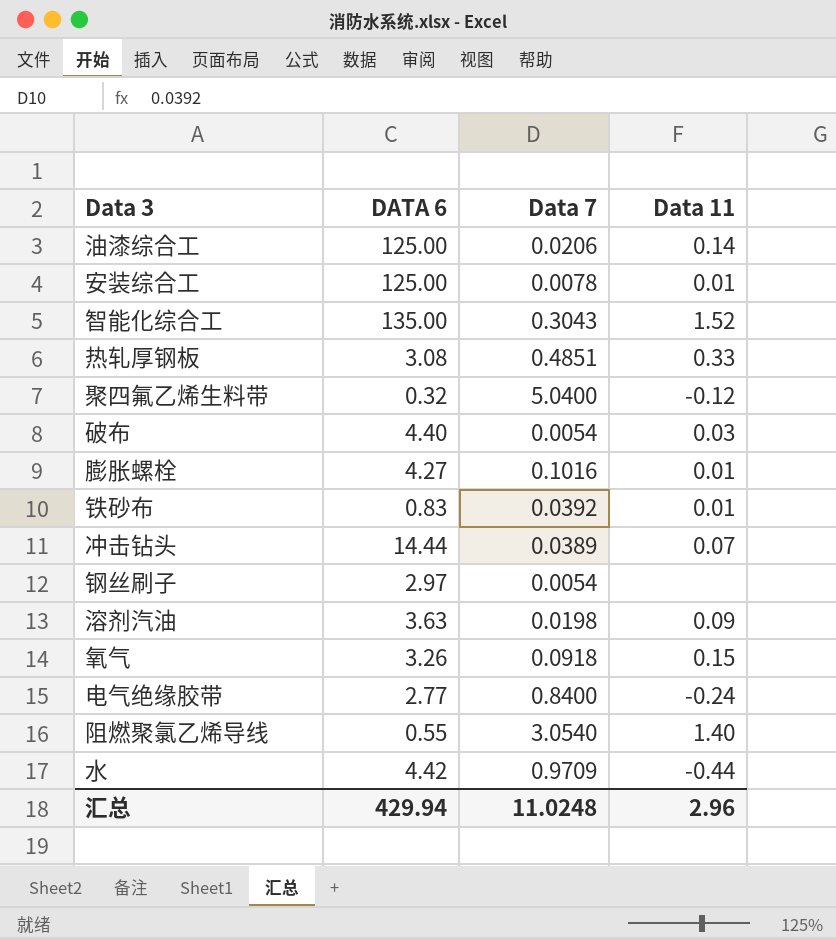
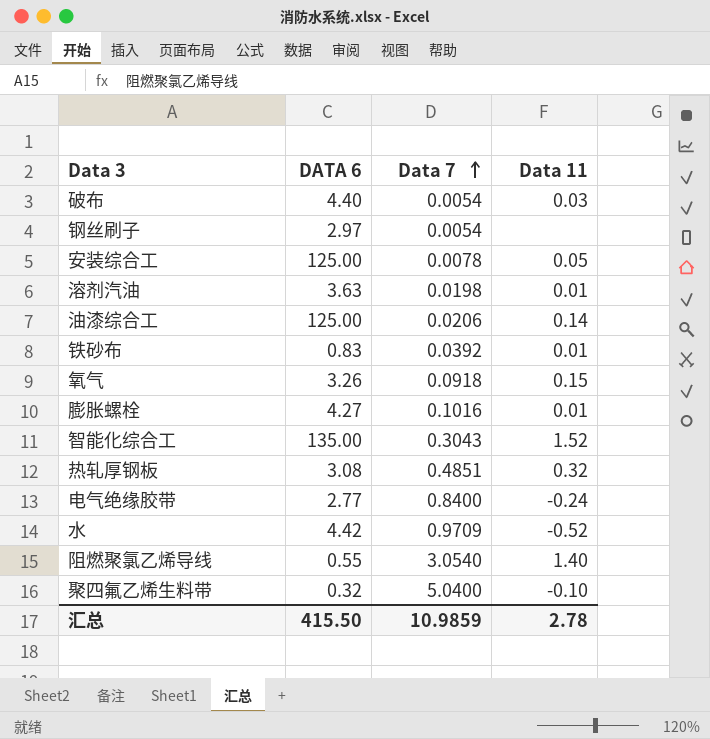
row order: none -> Data 7 ascending
row 冲击钻头: 14.44 | 0.0389 | 0.07 -> none
安装综合工 | Data 11: 0.01 -> 0.05
溶剂汽油 | Data 11: 0.09 -> 0.01
热轧厚钢板 | Data 11: 0.33 -> 0.32
水 | Data 11: -0.44 -> -0.52
聚四氟乙烯生料带 | Data 11: -0.12 -> -0.10
汇总 | DATA 6: 429.94 -> 415.50
汇总 | Data 7: 11.0248 -> 10.9859
汇总 | Data 11: 2.96 -> 2.78

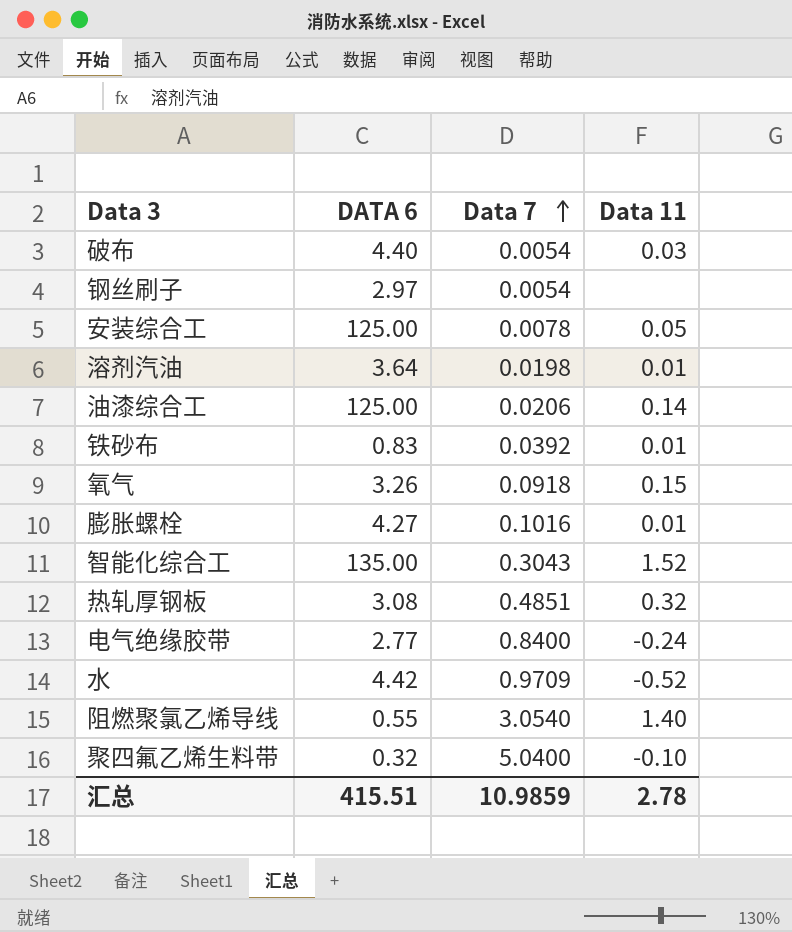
溶剂汽油 | DATA 6: 3.63 -> 3.64
汇总 | DATA 6: 415.50 -> 415.51

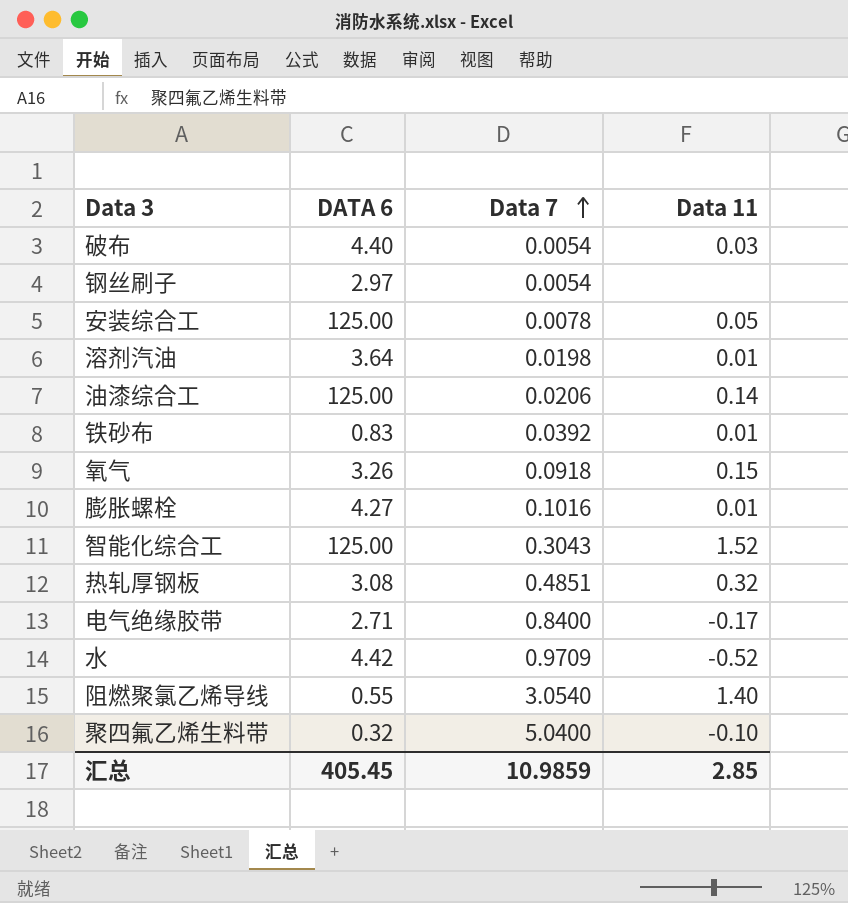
智能化综合工 | DATA 6: 135.00 -> 125.00
电气绝缘胶带 | DATA 6: 2.77 -> 2.71
电气绝缘胶带 | Data 11: -0.24 -> -0.17
汇总 | DATA 6: 415.51 -> 405.45
汇总 | Data 11: 2.78 -> 2.85

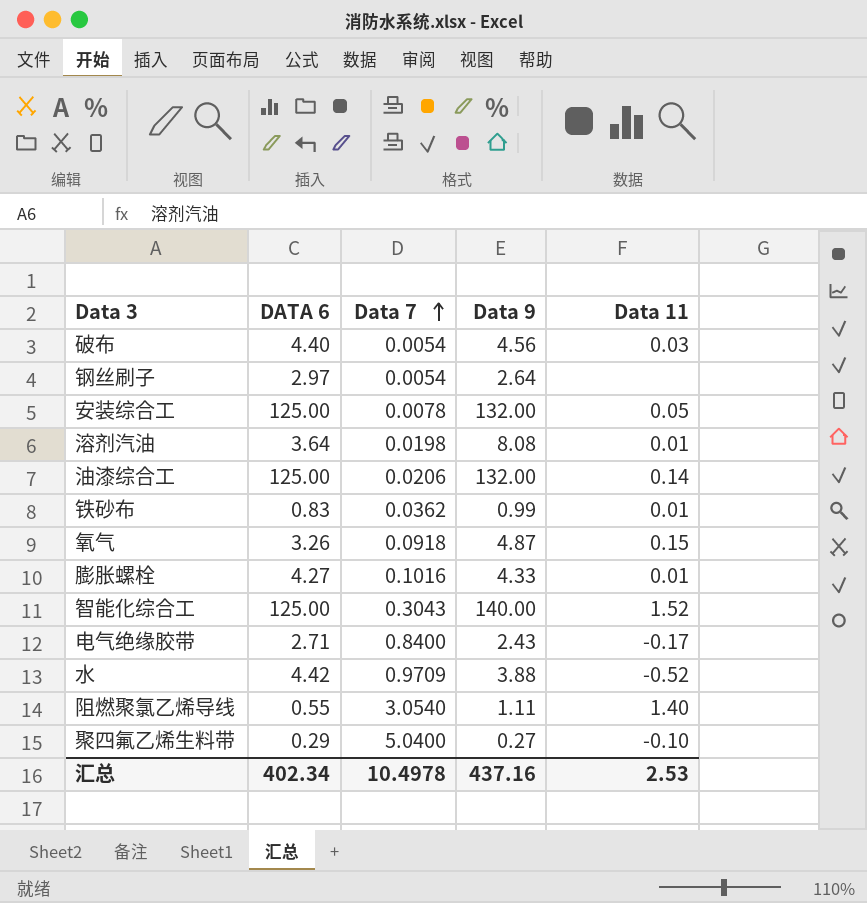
column Data 9 | position: none -> 4
row 热轧厚钢板: 3.08 | 0.4851 | 0.32 -> none
铁砂布 | Data 7: 0.0392 -> 0.0362
聚四氟乙烯生料带 | DATA 6: 0.32 -> 0.29
汇总 | DATA 6: 405.45 -> 402.34
汇总 | Data 7: 10.9859 -> 10.4978
汇总 | Data 11: 2.85 -> 2.53

